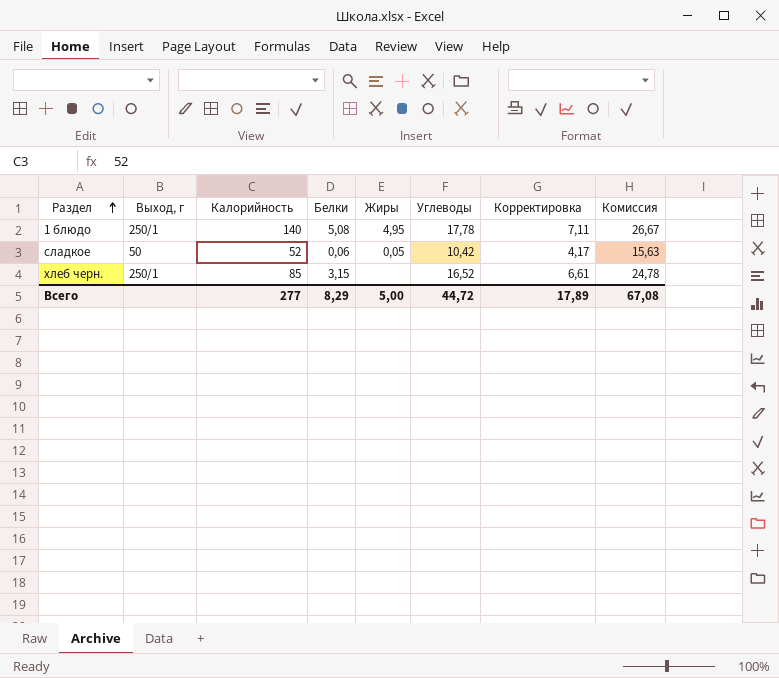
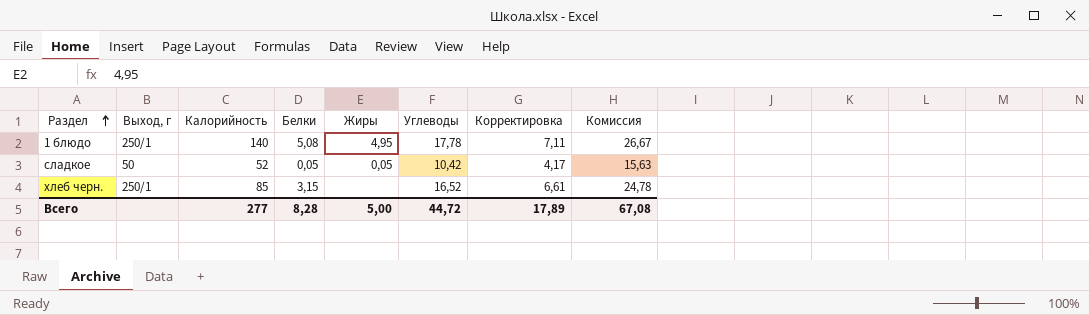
сладкое | Белки: 0,06 -> 0,05
Всего | Белки: 8,29 -> 8,28

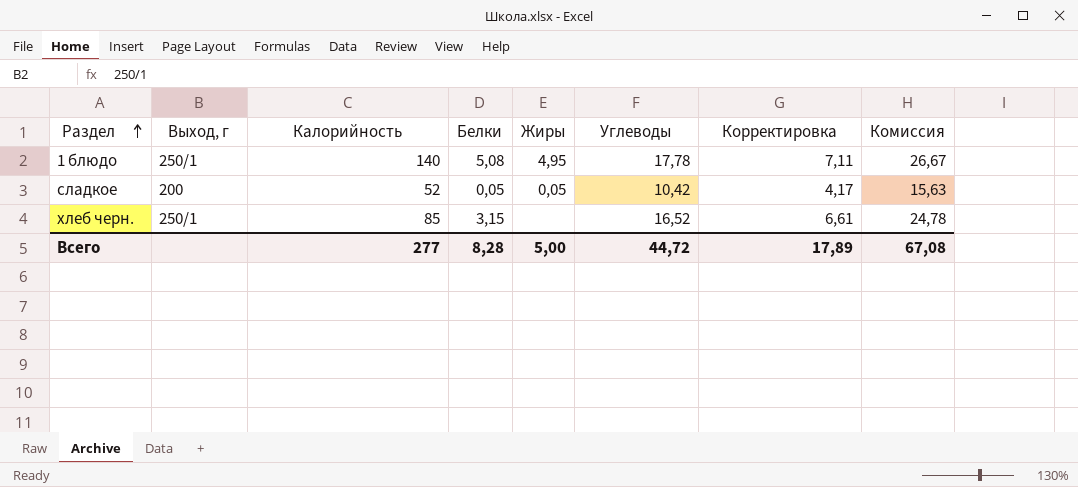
сладкое | Выход, г: 50 -> 200

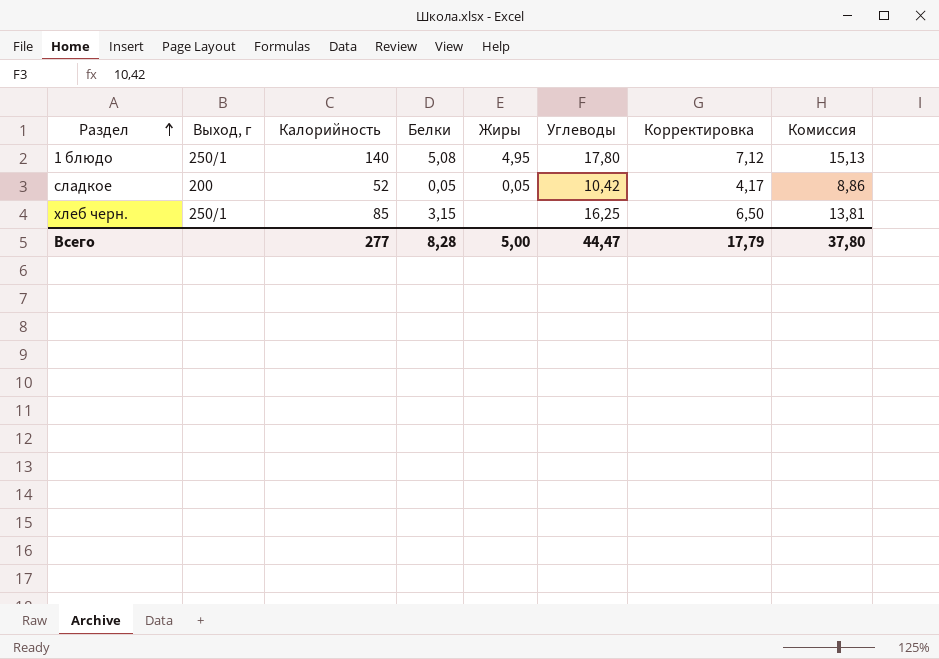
column Комиссия | formula: [Углеводы] * 1,5 -> [Углеводы] * 0,85
1 блюдо | Углеводы: 17,78 -> 17,80
1 блюдо | Корректировка: 7,11 -> 7,12
хлеб черн. | Углеводы: 16,52 -> 16,25
хлеб черн. | Корректировка: 6,61 -> 6,50
Всего | Углеводы: 44,72 -> 44,47
Всего | Корректировка: 17,89 -> 17,79
Всего | Комиссия: 67,08 -> 37,80

